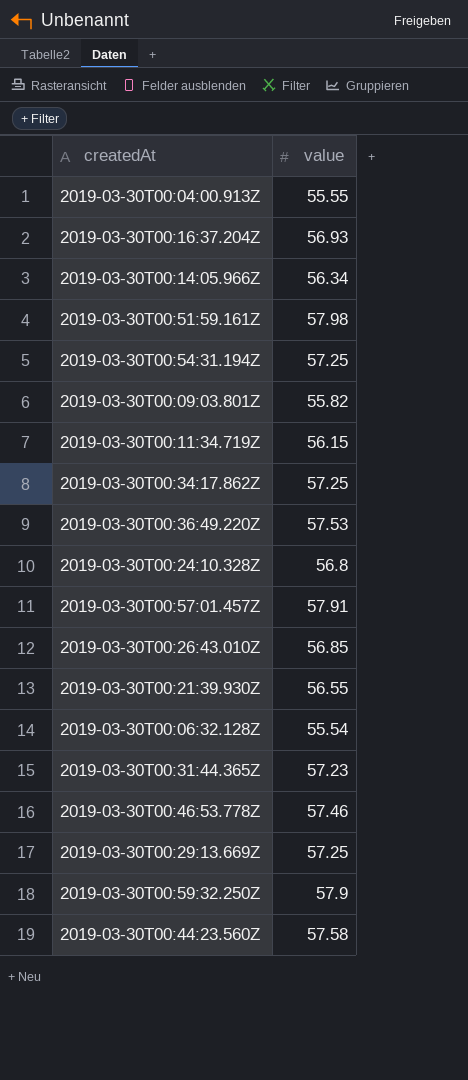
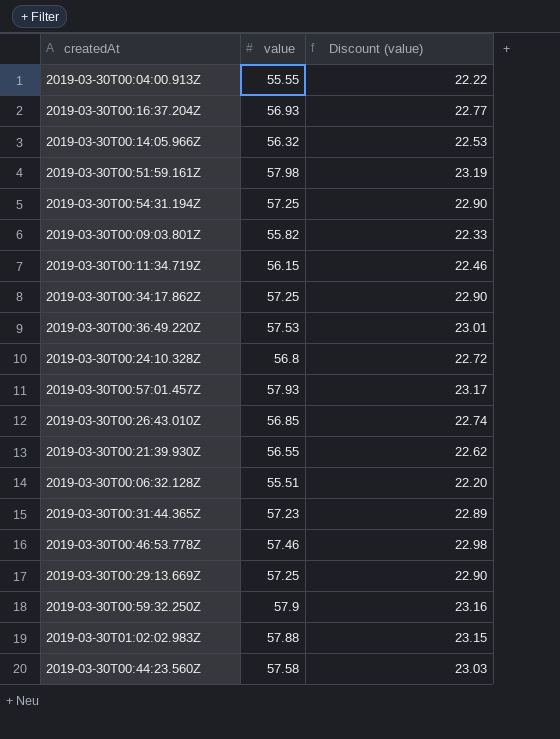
column Discount (value) | formula: none -> [value] * 0.4
2019-03-30T00:14:05.966Z | value: 56.34 -> 56.32
2019-03-30T00:57:01.457Z | value: 57.91 -> 57.93
2019-03-30T00:06:32.128Z | value: 55.54 -> 55.51
row 2019-03-30T01:02:02.983Z: none -> 57.88 | 23.15

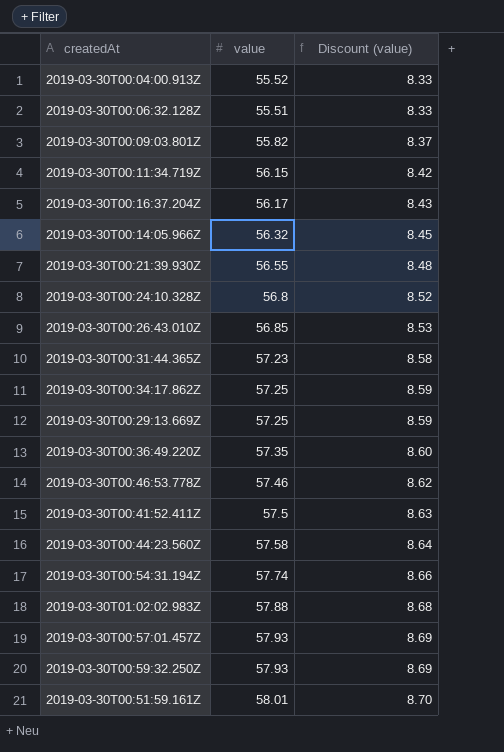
row order: none -> Discount (value) ascending
column Discount (value) | formula: [value] * 0.4 -> [value] * 0.15
2019-03-30T00:04:00.913Z | value: 55.55 -> 55.52
2019-03-30T00:16:37.204Z | value: 56.93 -> 56.17
2019-03-30T00:36:49.220Z | value: 57.53 -> 57.35
row 2019-03-30T00:41:52.411Z: none -> 57.5 | 8.63
2019-03-30T00:54:31.194Z | value: 57.25 -> 57.74
2019-03-30T00:59:32.250Z | value: 57.9 -> 57.93
2019-03-30T00:51:59.161Z | value: 57.98 -> 58.01

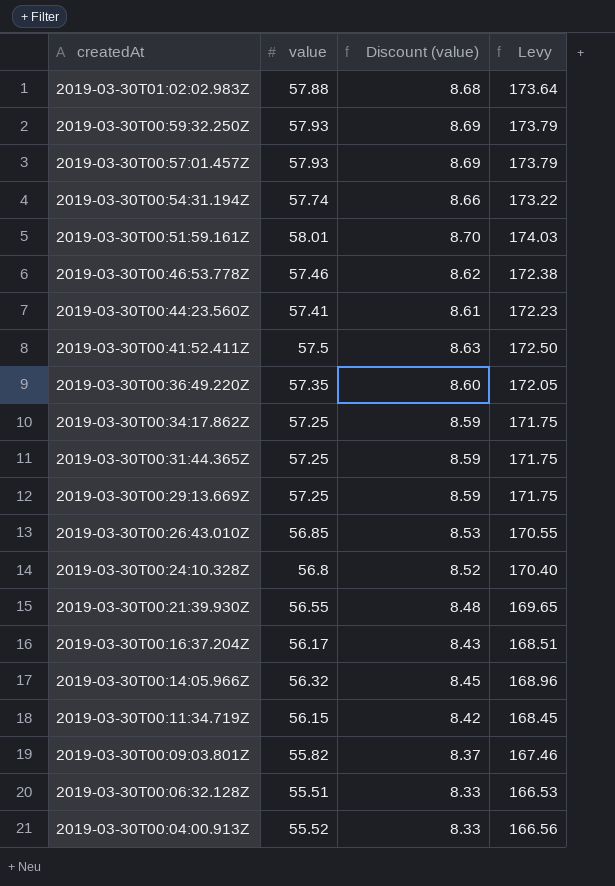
row order: Discount (value) ascending -> createdAt descending
column Levy | formula: none -> [value] * 3
2019-03-30T00:44:23.560Z | value: 57.58 -> 57.41
2019-03-30T00:44:23.560Z | Discount (value): 8.64 -> 8.61
2019-03-30T00:31:44.365Z | value: 57.23 -> 57.25
2019-03-30T00:31:44.365Z | Discount (value): 8.58 -> 8.59

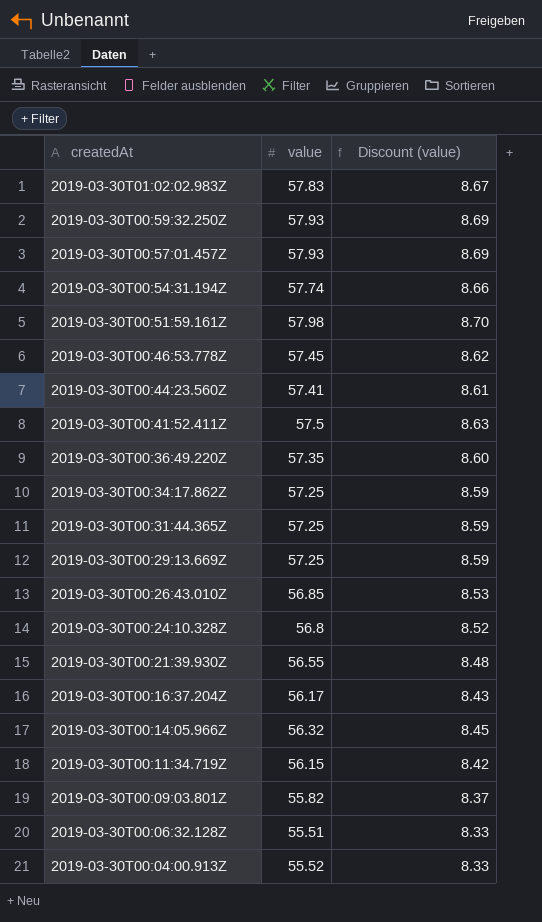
column Levy | formula: [value] * 3 -> none
2019-03-30T01:02:02.983Z | value: 57.88 -> 57.83
2019-03-30T01:02:02.983Z | Discount (value): 8.68 -> 8.67
2019-03-30T00:51:59.161Z | value: 58.01 -> 57.98
2019-03-30T00:46:53.778Z | value: 57.46 -> 57.45

